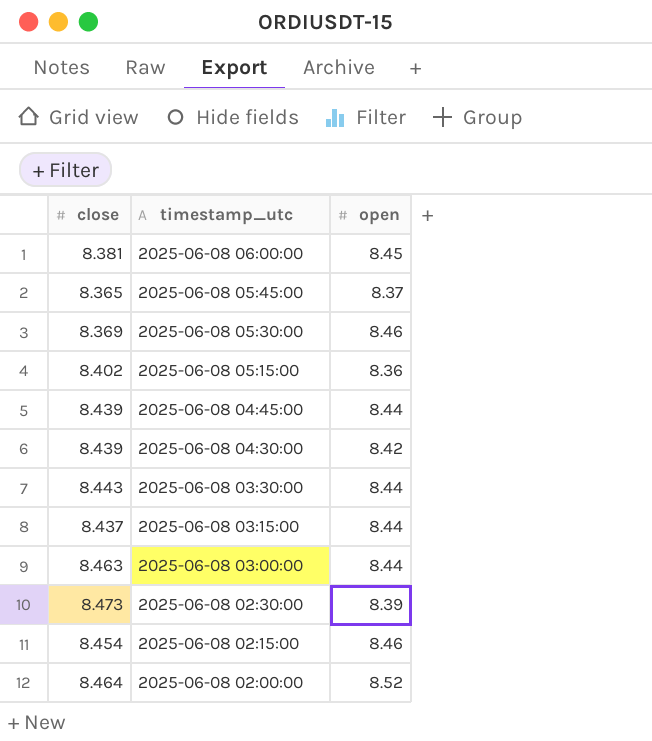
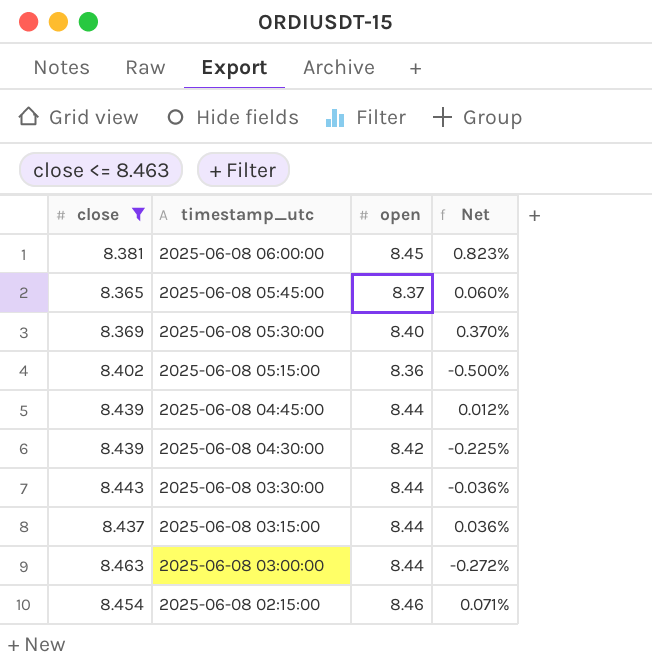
filter: none -> close <= 8.463
column Net | formula: none -> ([open] - [close]) / [close]
2025-06-08 05:30:00 | open: 8.46 -> 8.40

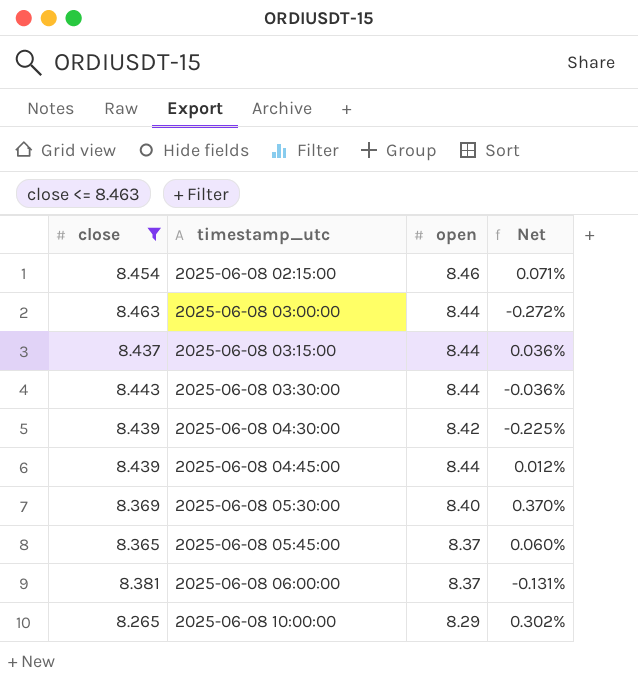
row order: timestamp_utc descending -> timestamp_utc ascending
row 2025-06-08 05:15:00: 8.402 | 8.36 | -0.500% -> none
2025-06-08 06:00:00 | open: 8.45 -> 8.37
2025-06-08 06:00:00 | Net: 0.823% -> -0.131%
row 2025-06-08 10:00:00: none -> 8.265 | 8.29 | 0.302%

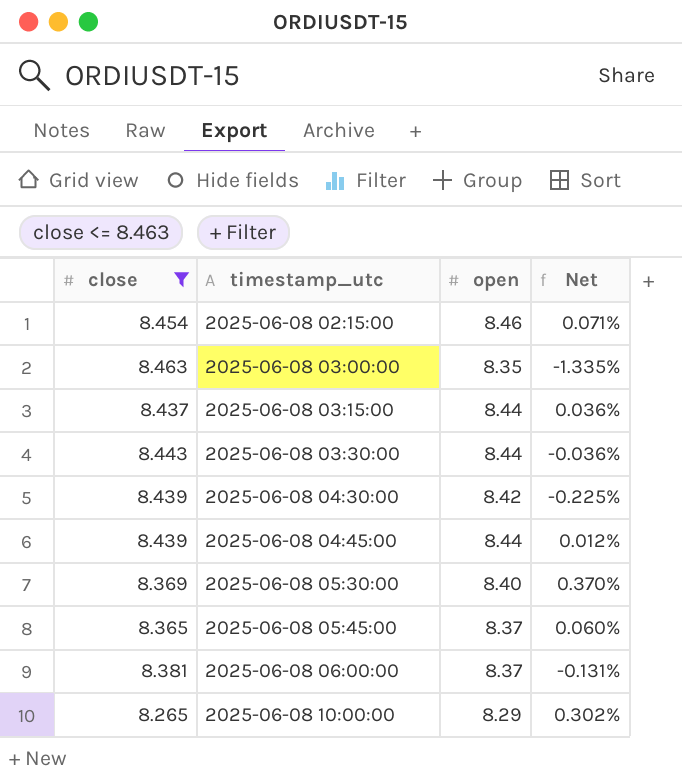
2025-06-08 03:00:00 | open: 8.44 -> 8.35
2025-06-08 03:00:00 | Net: -0.272% -> -1.335%

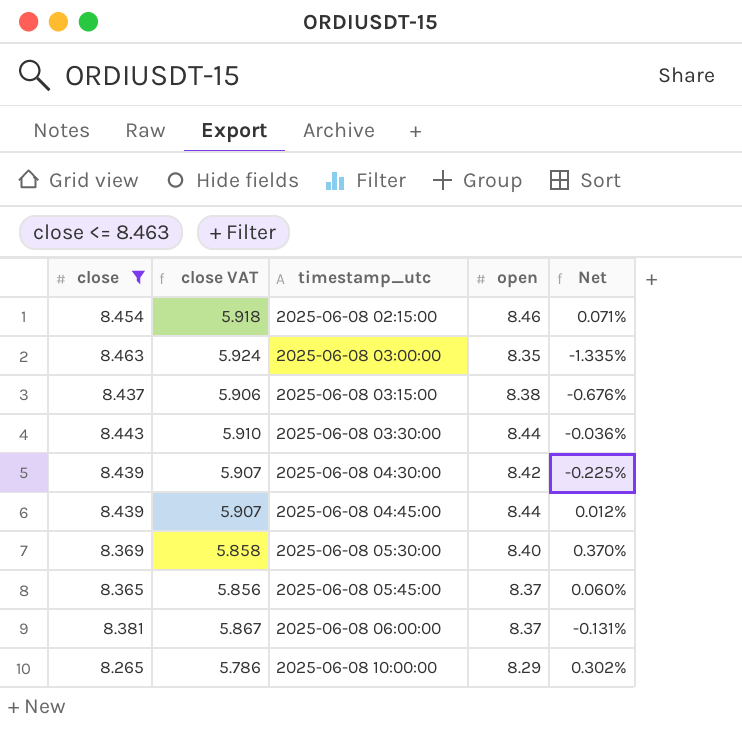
column close VAT | formula: none -> [close] * 0.7
2025-06-08 03:15:00 | open: 8.44 -> 8.38
2025-06-08 03:15:00 | Net: 0.036% -> -0.676%

